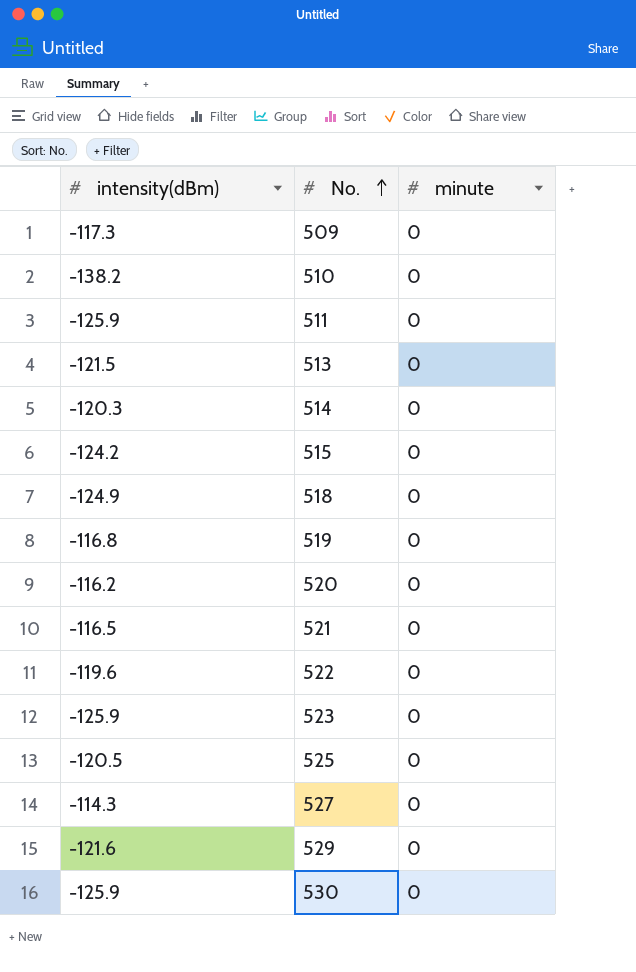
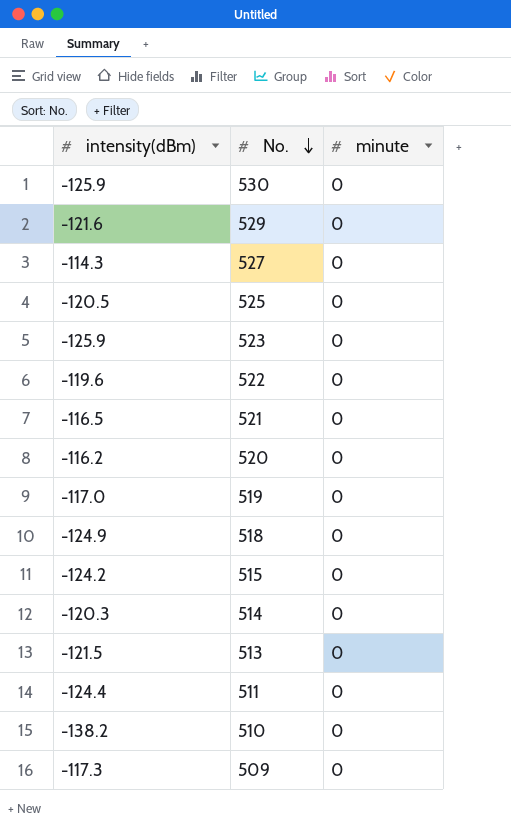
row order: No. ascending -> No. descending
519 | intensity(dBm): -116.8 -> -117.0
511 | intensity(dBm): -125.9 -> -124.4

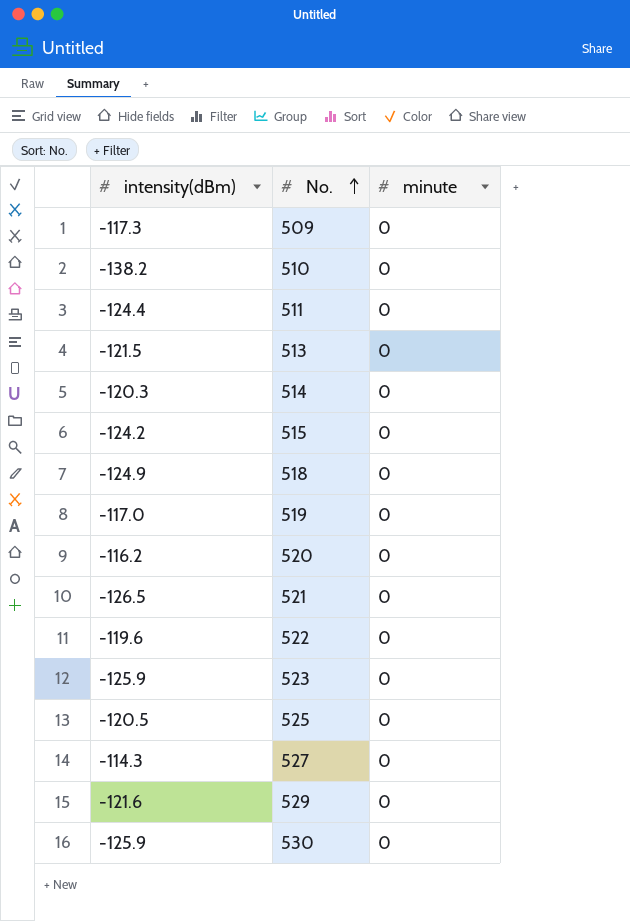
row order: No. descending -> No. ascending
521 | intensity(dBm): -116.5 -> -126.5

